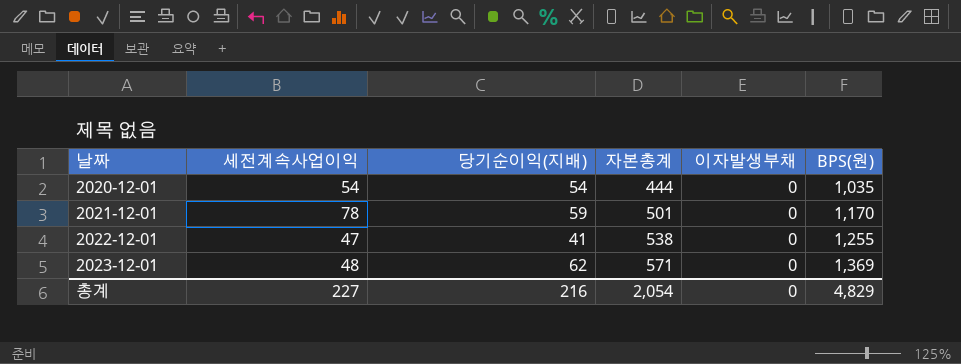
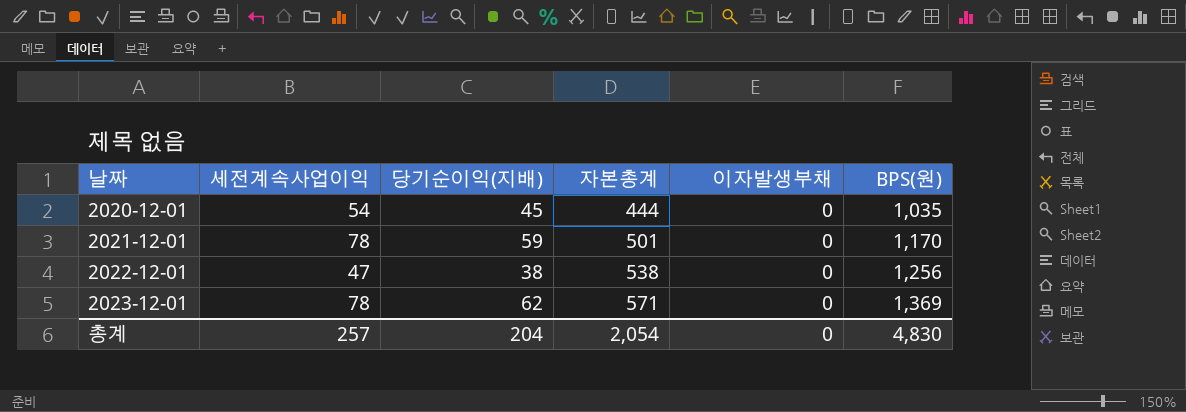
2020-12-01 | 당기순이익(지배): 54 -> 45
2022-12-01 | 당기순이익(지배): 41 -> 38
2022-12-01 | BPS(원): 1,255 -> 1,256
2023-12-01 | 세전계속사업이익: 48 -> 78
총계 | 세전계속사업이익: 227 -> 257
총계 | 당기순이익(지배): 216 -> 204
총계 | BPS(원): 4,829 -> 4,830

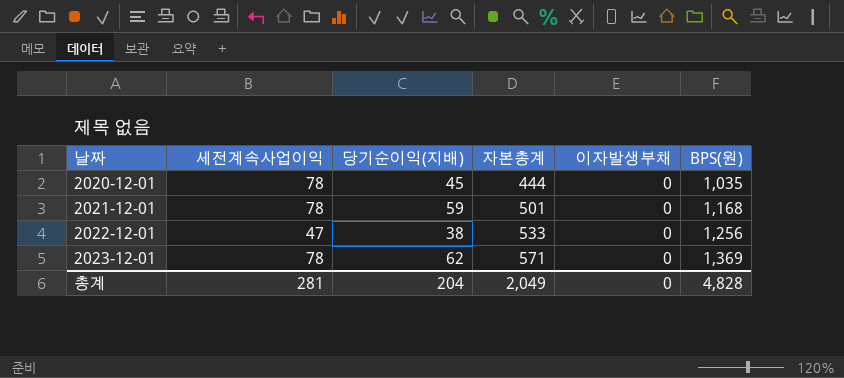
2020-12-01 | 세전계속사업이익: 54 -> 78
2021-12-01 | BPS(원): 1,170 -> 1,168
2022-12-01 | 자본총계: 538 -> 533
총계 | 세전계속사업이익: 257 -> 281
총계 | 자본총계: 2,054 -> 2,049
총계 | BPS(원): 4,830 -> 4,828

